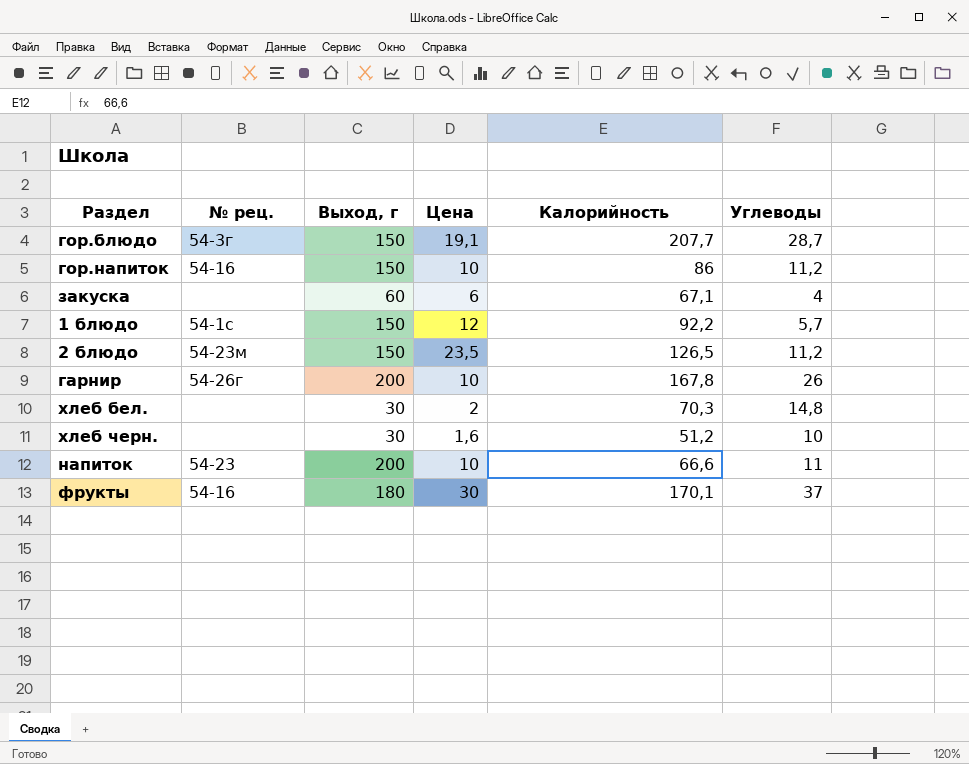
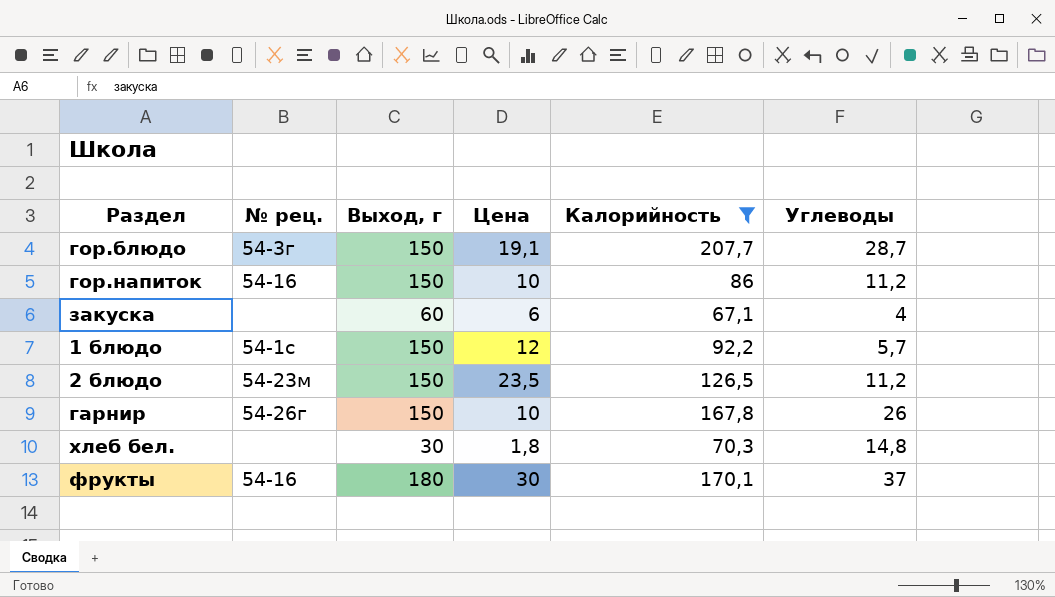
filter: none -> Калорийность >= 67,1
гарнир | Выход, г: 200 -> 150
хлеб бел. | Цена: 2 -> 1,8

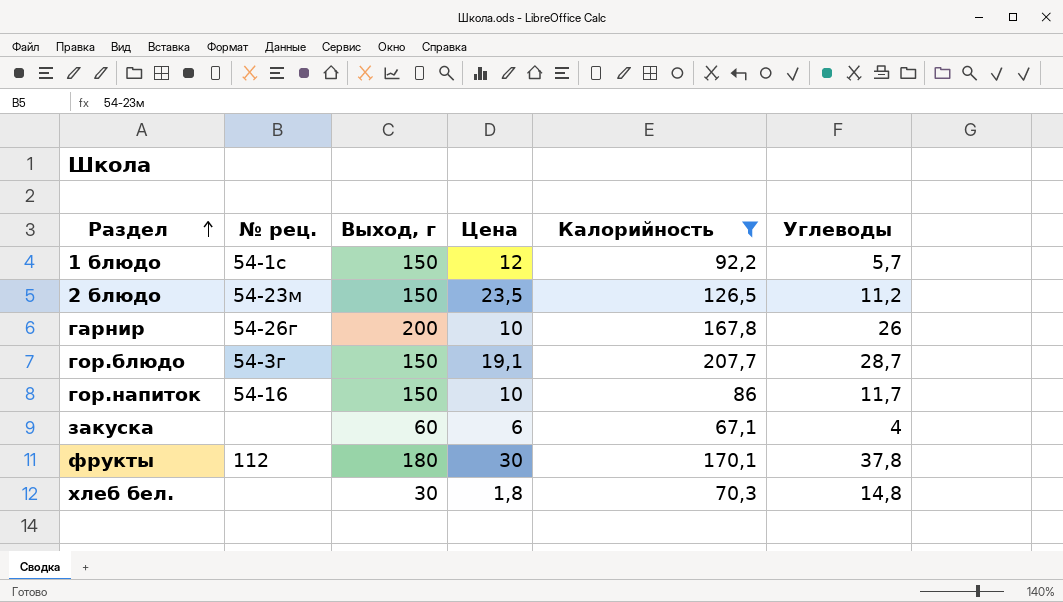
row order: none -> Раздел ascending
гарнир | Выход, г: 150 -> 200
гор.напиток | Углеводы: 11,2 -> 11,7
фрукты | № рец.: 54-16 -> 112
фрукты | Углеводы: 37 -> 37,8

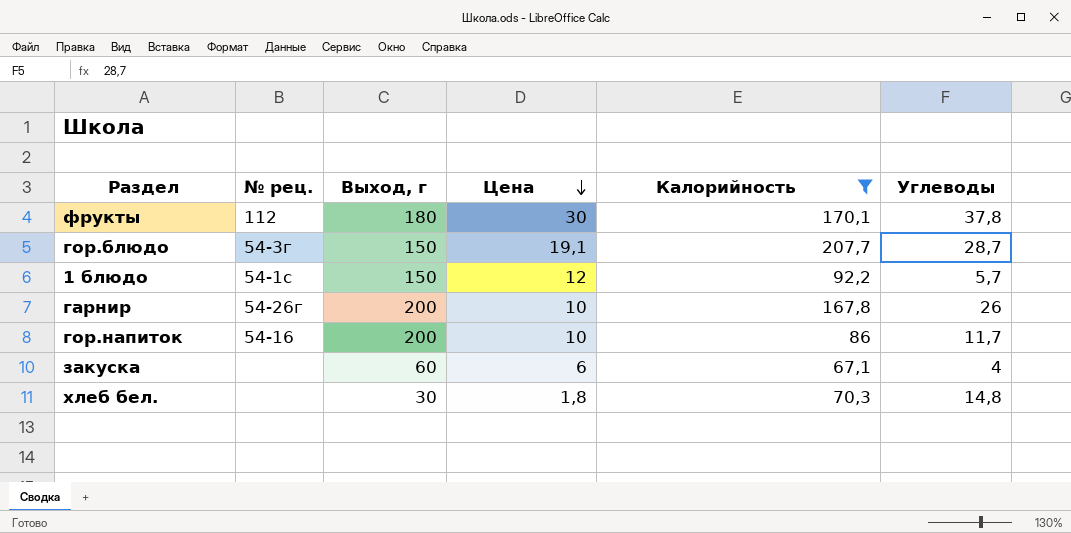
row order: Раздел ascending -> Цена descending
row 2 блюдо: 54-23м | 150 | 23,5 | 126,5 | 11,2 -> none
гор.напиток | Выход, г: 150 -> 200

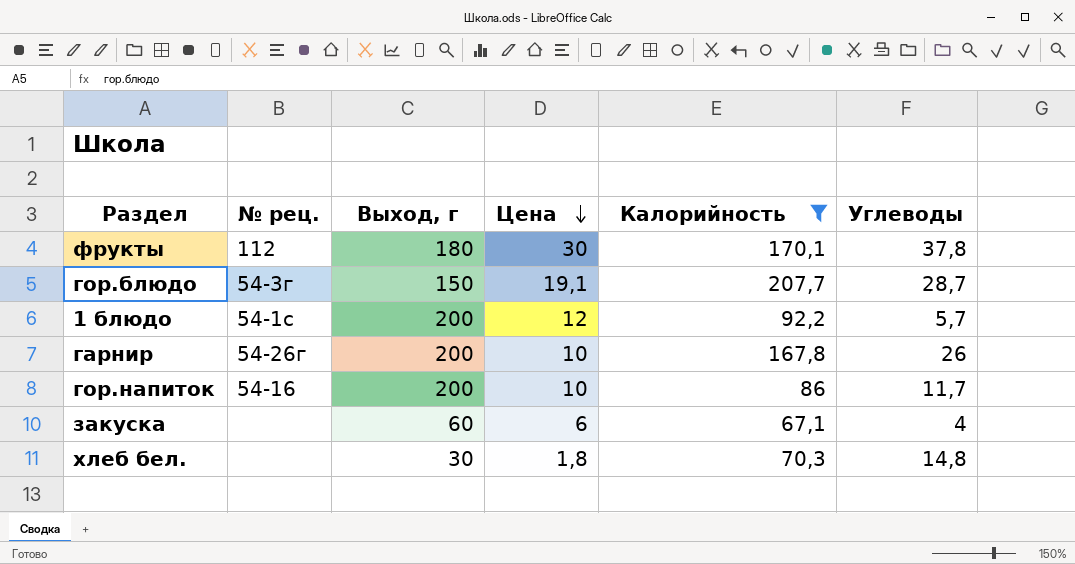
1 блюдо | Выход, г: 150 -> 200

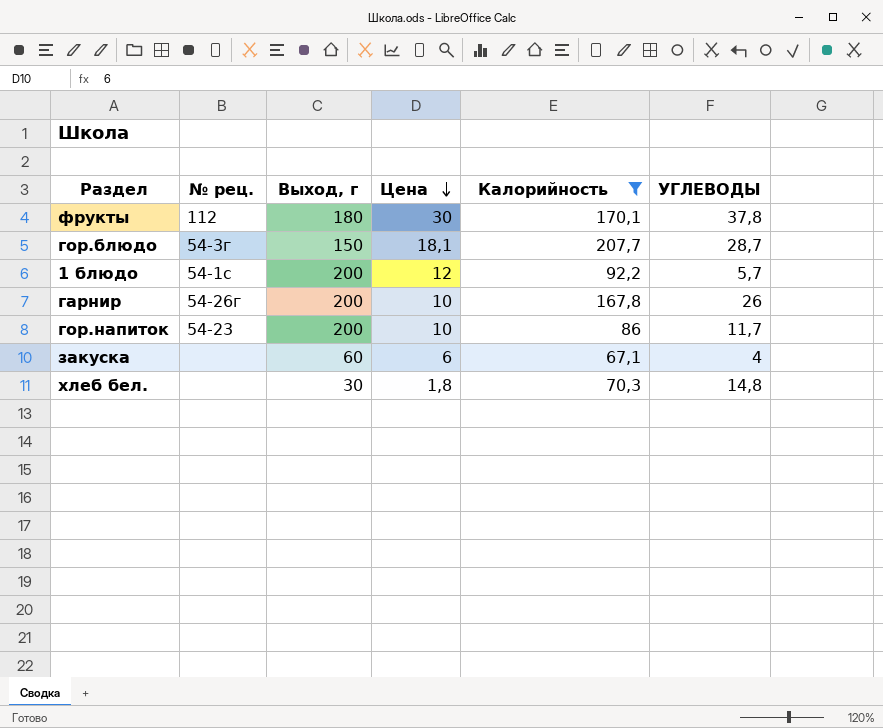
column name: Углеводы -> УГЛЕВОДЫ
гор.блюдо | Цена: 19,1 -> 18,1
гор.напиток | № рец.: 54-16 -> 54-23

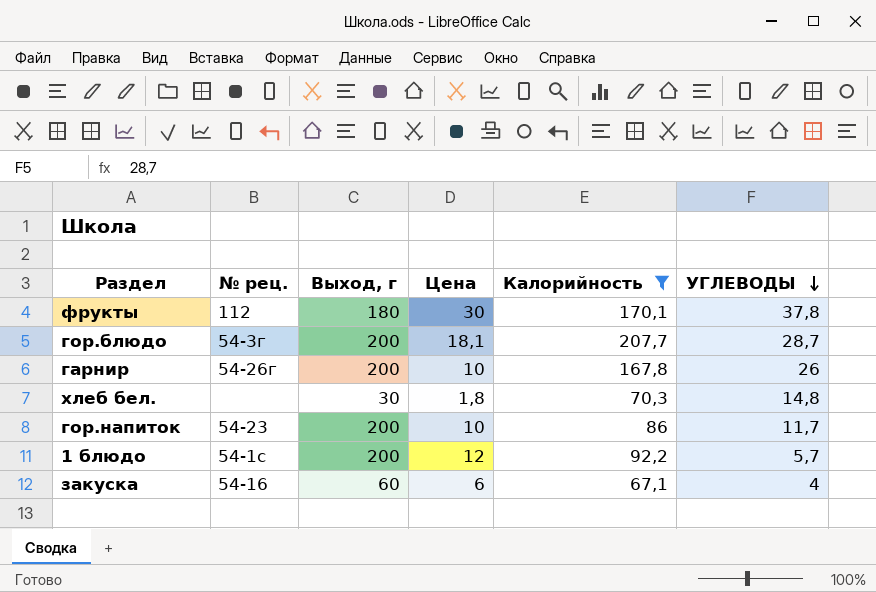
row order: Цена descending -> УГЛЕВОДЫ descending
гор.блюдо | Выход, г: 150 -> 200
закуска | № рец.: none -> 54-16

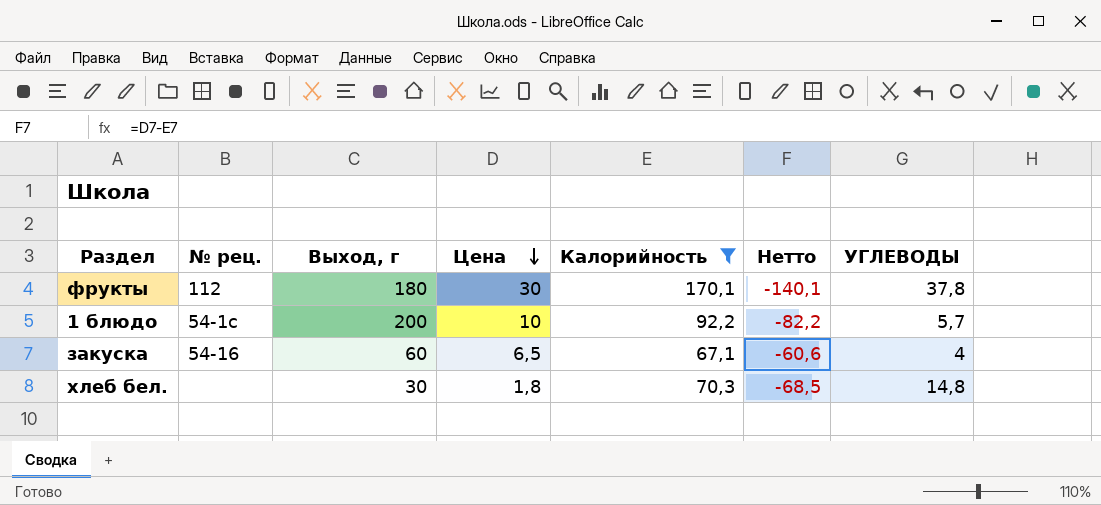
row order: УГЛЕВОДЫ descending -> Цена descending
column Нетто | formula: none -> [Цена] - [Калорийность]
row гор.блюдо: 54-3г | 200 | 18,1 | 207,7 | 28,7 -> none
row гарнир: 54-26г | 200 | 10 | 167,8 | 26 -> none
row гор.напиток: 54-23 | 200 | 10 | 86 | 11,7 -> none
1 блюдо | Цена: 12 -> 10
закуска | Цена: 6 -> 6,5

